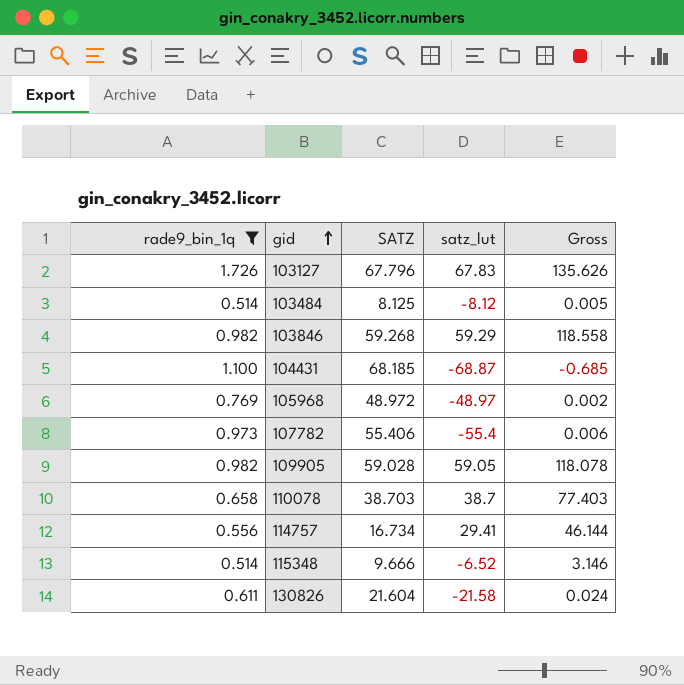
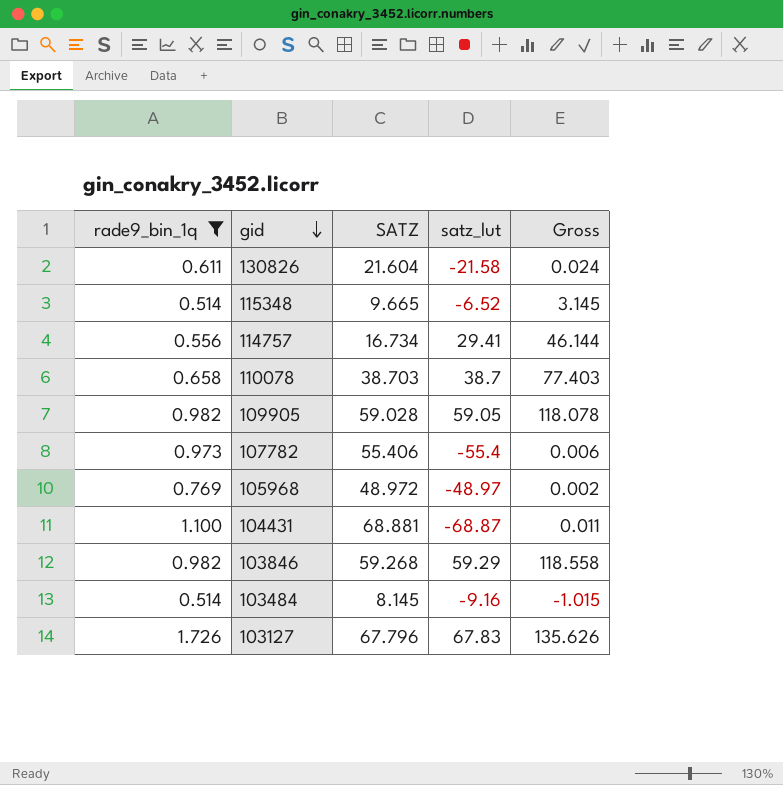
row order: gid ascending -> gid descending
115348 | SATZ: 9.666 -> 9.665
115348 | Gross: 3.146 -> 3.145
104431 | SATZ: 68.185 -> 68.881
104431 | Gross: -0.685 -> 0.011
103484 | SATZ: 8.125 -> 8.145
103484 | satz_lut: -8.12 -> -9.16
103484 | Gross: 0.005 -> -1.015

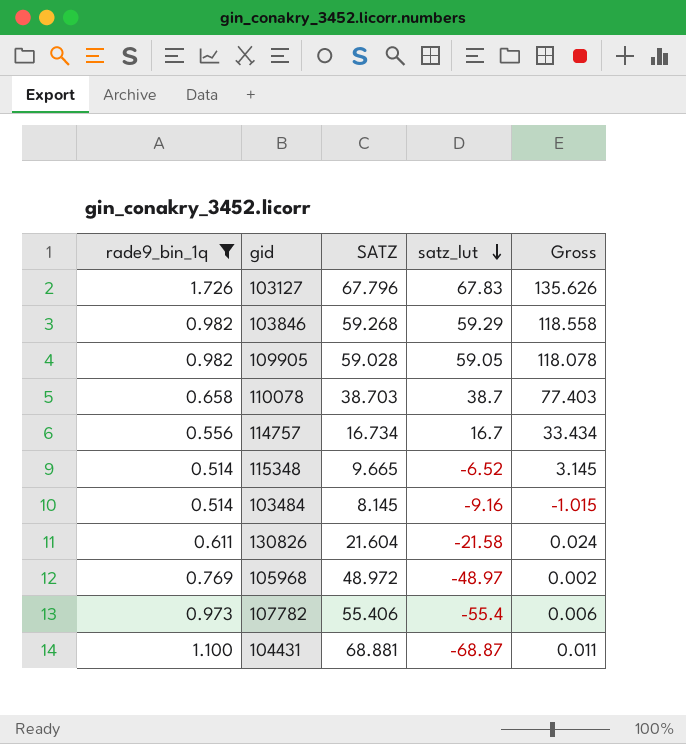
row order: gid descending -> satz_lut descending
114757 | satz_lut: 29.41 -> 16.7
114757 | Gross: 46.144 -> 33.434

